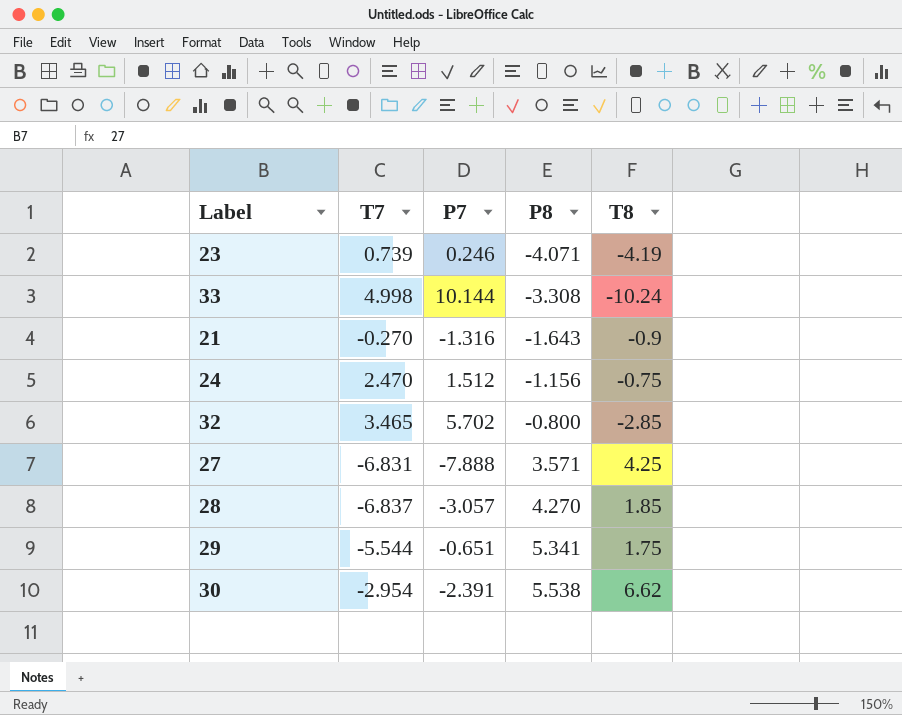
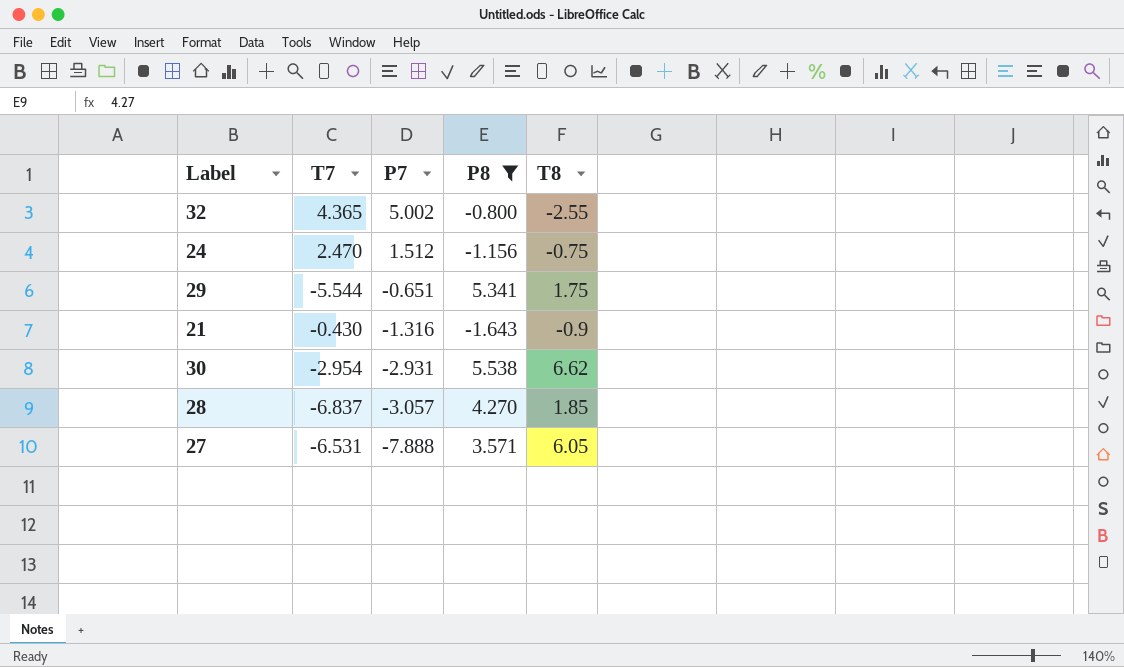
filter: none -> P8 >= -1.643
row order: P8 ascending -> P7 descending
32 | T7: 3.465 -> 4.365
32 | P7: 5.702 -> 5.002
32 | T8: -2.85 -> -2.55
21 | T7: -0.270 -> -0.430
30 | P7: -2.391 -> -2.931
27 | T7: -6.831 -> -6.531
27 | T8: 4.25 -> 6.05

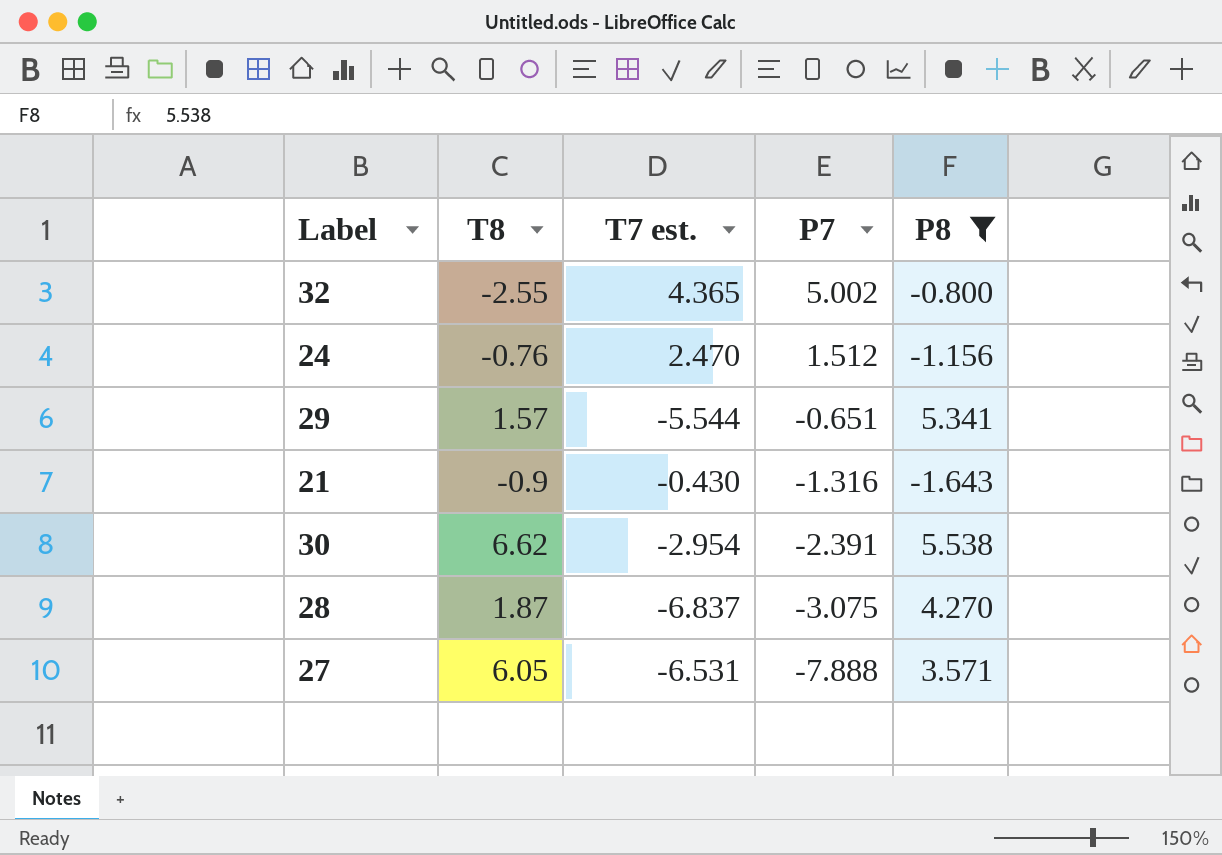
column T8 | position: 5 -> 2
column name: T7 -> T7 est.
24 | T8: -0.75 -> -0.76
29 | T8: 1.75 -> 1.57
30 | P7: -2.931 -> -2.391
28 | T8: 1.85 -> 1.87
28 | P7: -3.057 -> -3.075

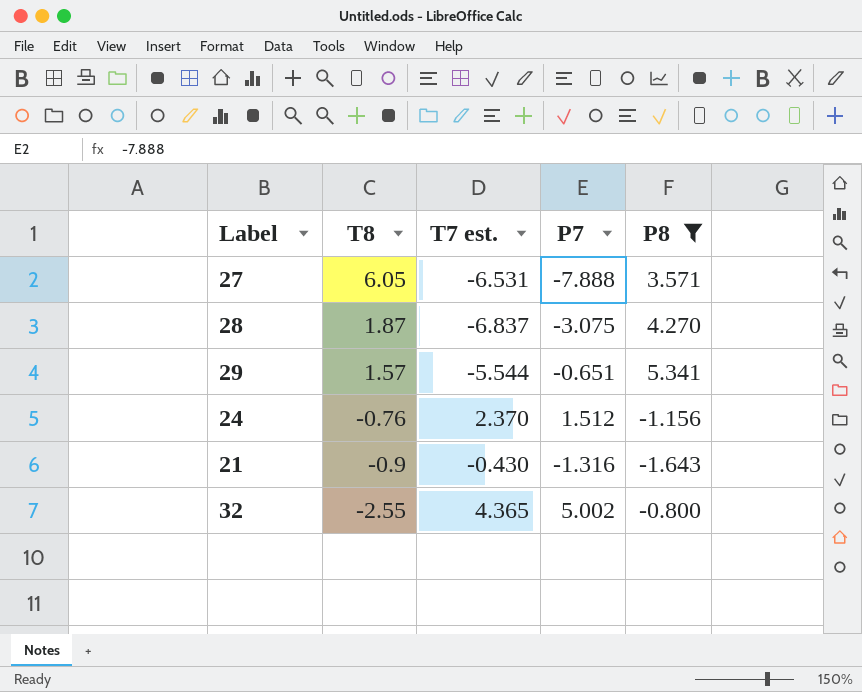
row order: P7 descending -> T8 descending
row 30: 6.62 | -2.954 | -2.391 | 5.538 -> none
24 | T7 est.: 2.470 -> 2.370

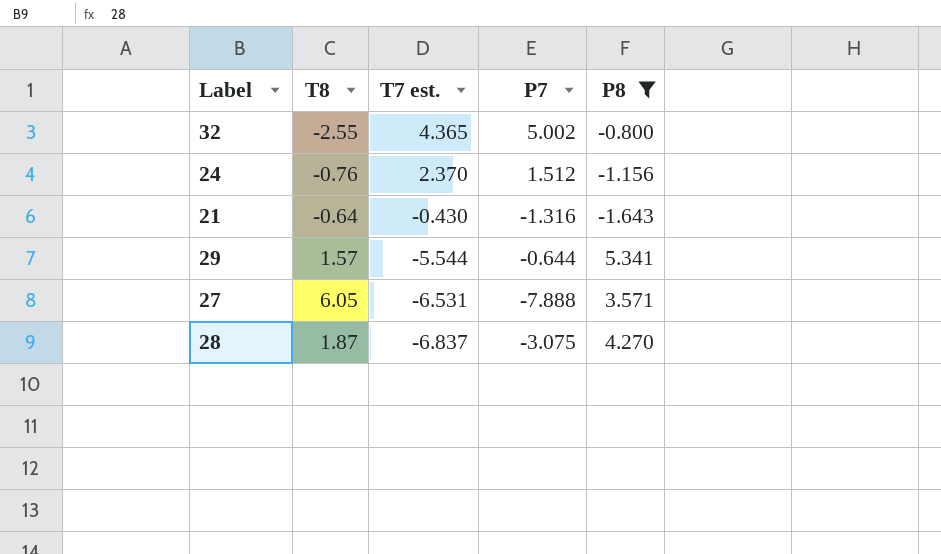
row order: T8 descending -> T7 est. descending
21 | T8: -0.9 -> -0.64
29 | P7: -0.651 -> -0.644

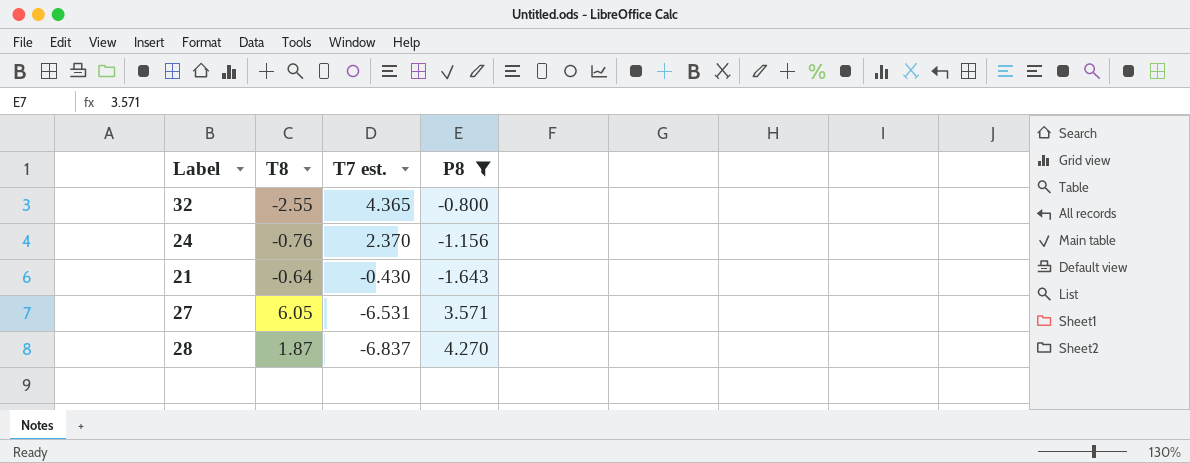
column P7 | position: 4 -> none
row 29: 1.57 | -5.544 | -0.644 | 5.341 -> none

